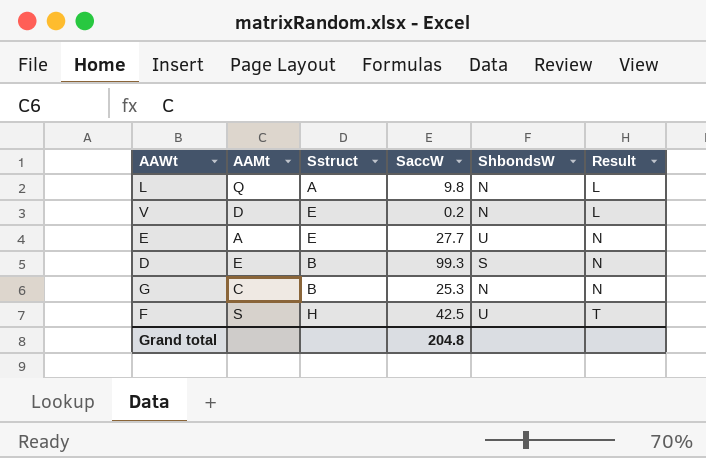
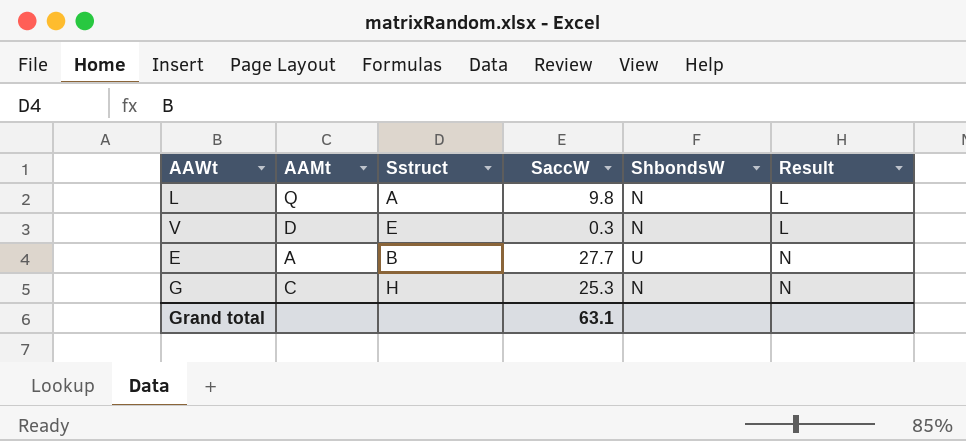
row D: E | B | 99.3 | S | N -> none
row F: S | H | 42.5 | U | T -> none
V | SaccW: 0.2 -> 0.3
E | Sstruct: E -> B
G | Sstruct: B -> H
Grand total | SaccW: 204.8 -> 63.1

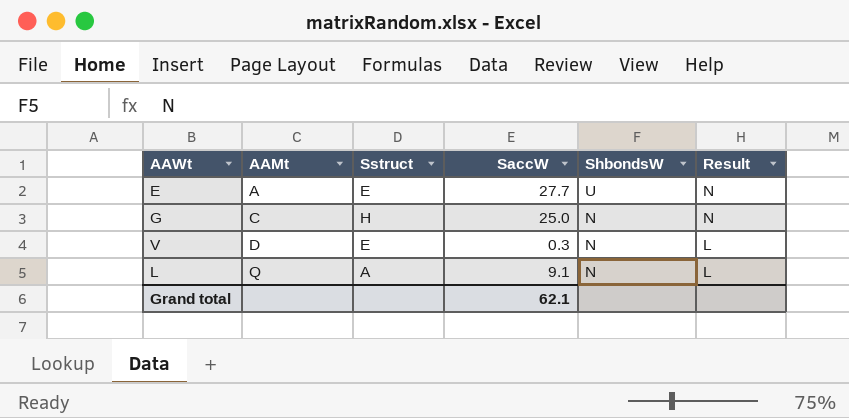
row order: Result ascending -> AAMt ascending
E | Sstruct: B -> E
G | SaccW: 25.3 -> 25.0
L | SaccW: 9.8 -> 9.1
Grand total | SaccW: 63.1 -> 62.1

